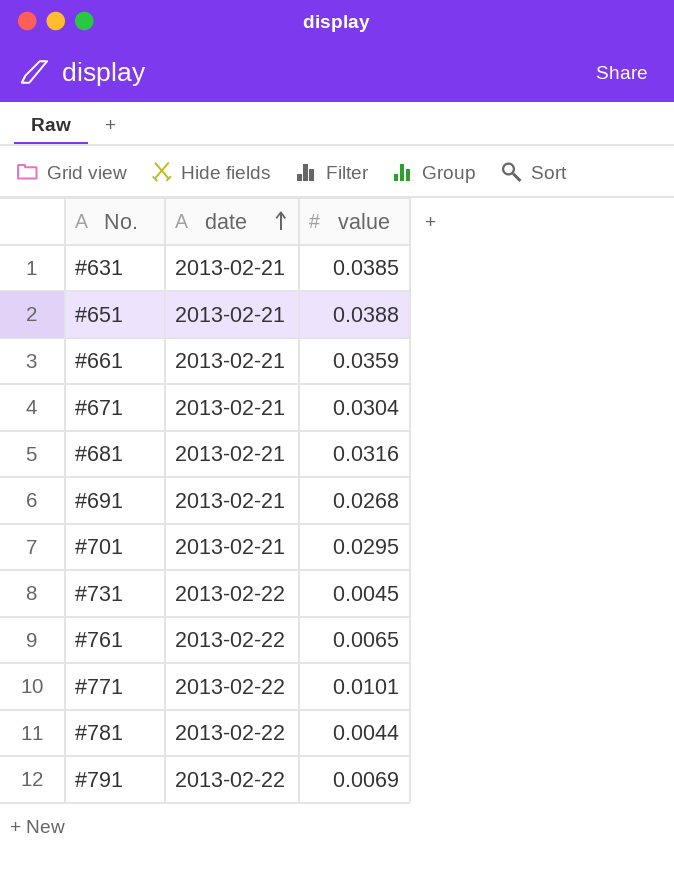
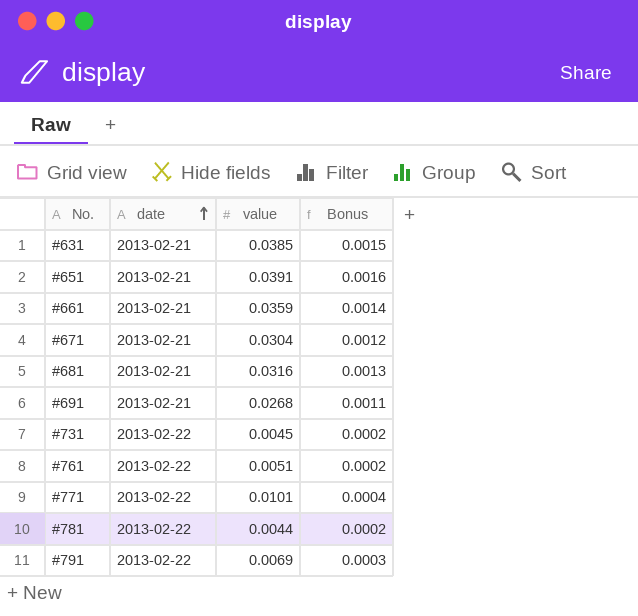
column Bonus | formula: none -> [value] * 0.04
row #701: 2013-02-21 | 0.0295 -> none
#651 | value: 0.0388 -> 0.0391
#761 | value: 0.0065 -> 0.0051

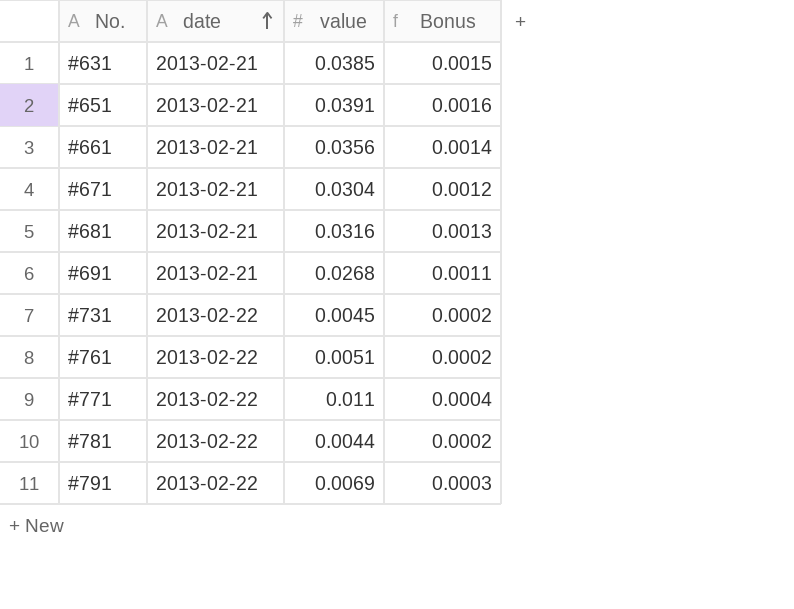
#661 | value: 0.0359 -> 0.0356
#771 | value: 0.0101 -> 0.011

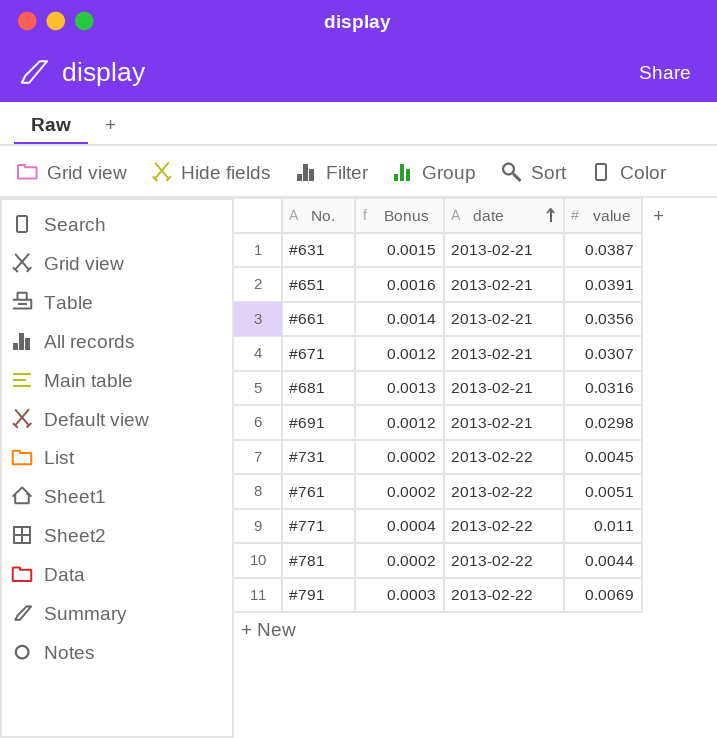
column Bonus | position: 4 -> 2
#631 | value: 0.0385 -> 0.0387
#671 | value: 0.0304 -> 0.0307
#691 | Bonus: 0.0011 -> 0.0012
#691 | value: 0.0268 -> 0.0298

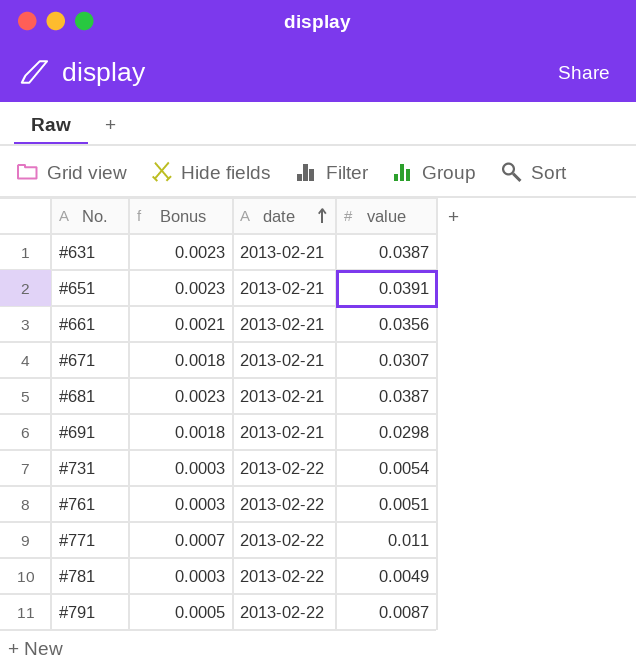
column Bonus | formula: [value] * 0.04 -> [value] * 0.06
#681 | value: 0.0316 -> 0.0387
#731 | value: 0.0045 -> 0.0054
#781 | value: 0.0044 -> 0.0049
#791 | value: 0.0069 -> 0.0087

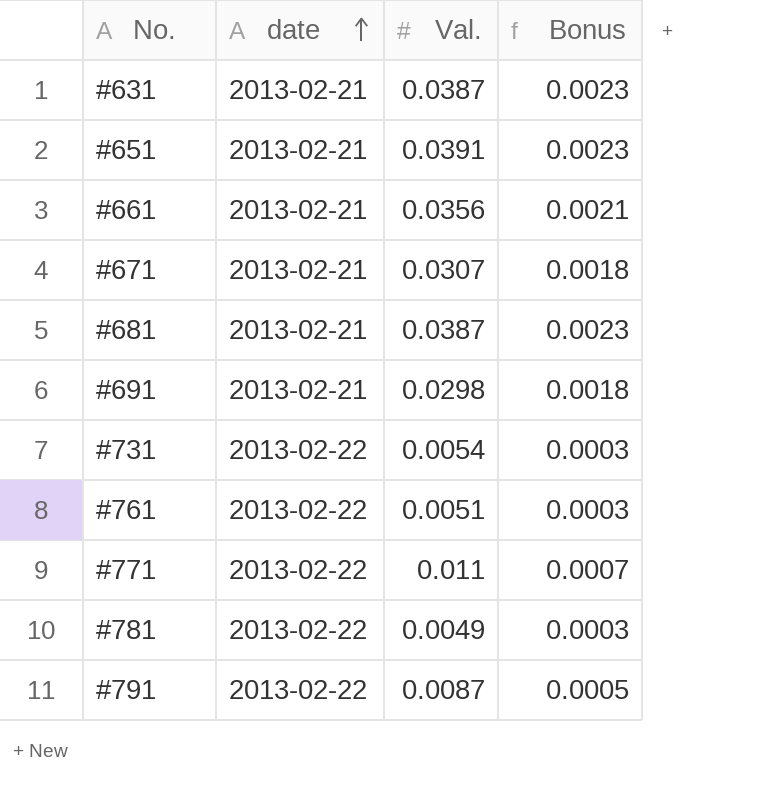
column name: value -> Val.
column Bonus | position: 2 -> 4

